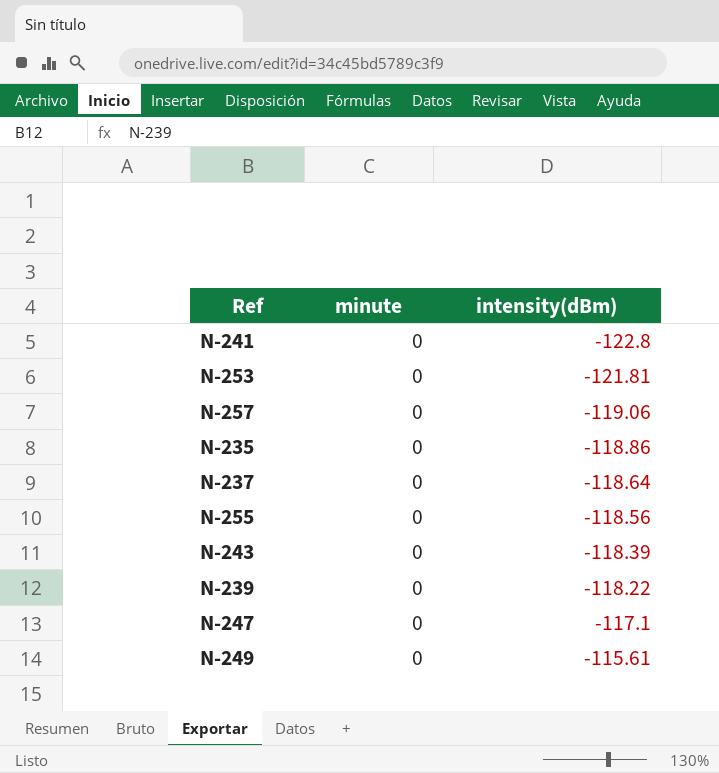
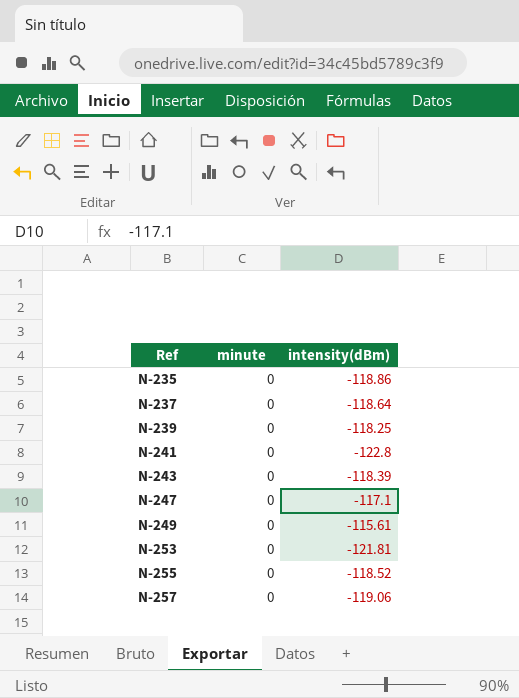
row order: intensity(dBm) ascending -> Ref ascending
N-239 | intensity(dBm): -118.22 -> -118.25
N-255 | intensity(dBm): -118.56 -> -118.52

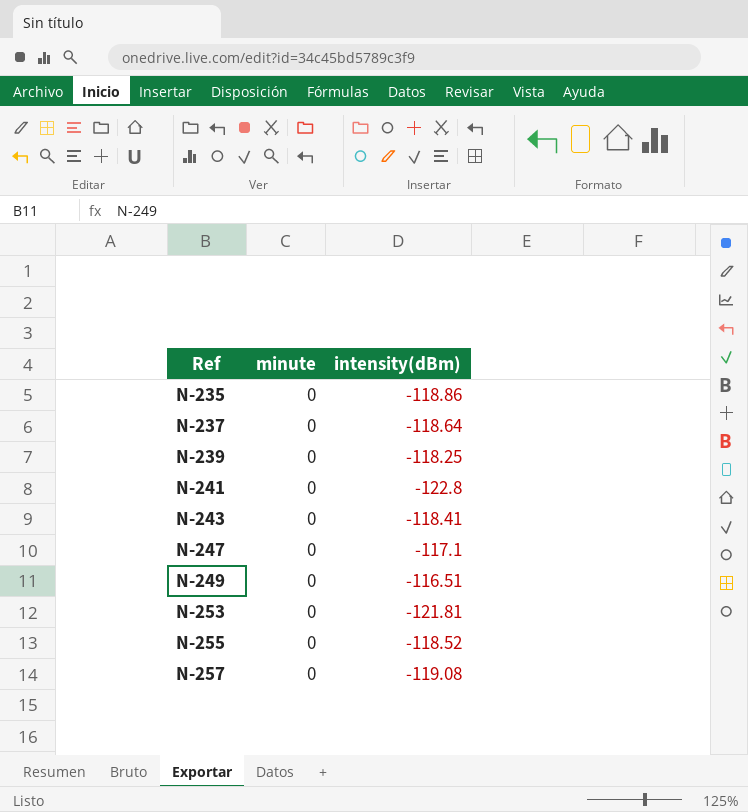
N-243 | intensity(dBm): -118.39 -> -118.41
N-249 | intensity(dBm): -115.61 -> -116.51
N-257 | intensity(dBm): -119.06 -> -119.08

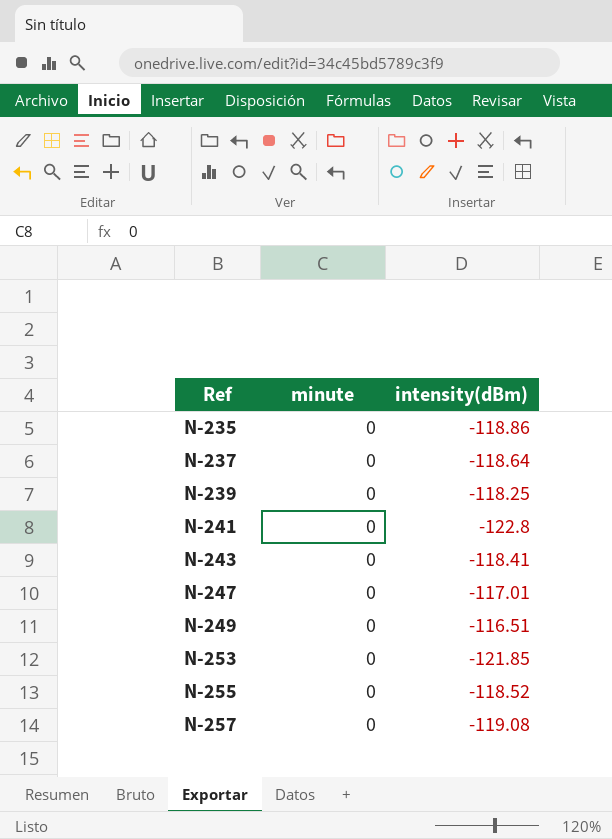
N-247 | intensity(dBm): -117.1 -> -117.01
N-253 | intensity(dBm): -121.81 -> -121.85

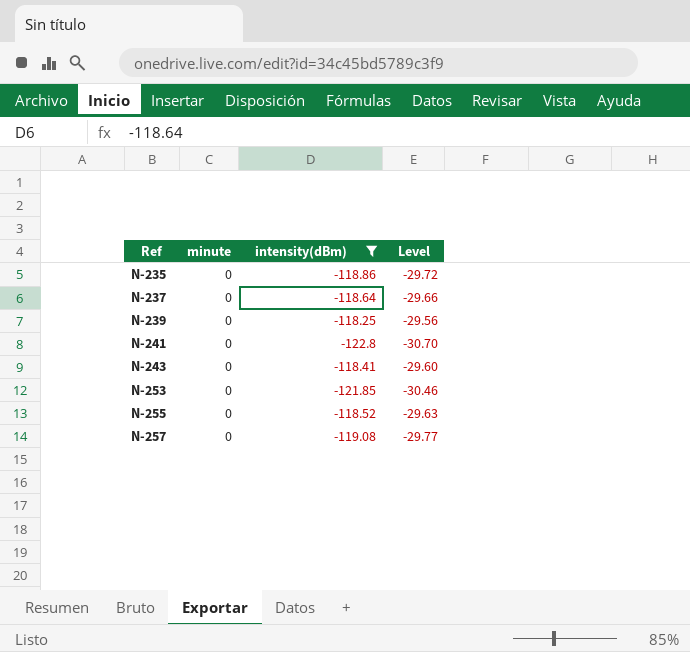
filter: none -> intensity(dBm) <= -118.25
column Level | formula: none -> [intensity(dBm)] * 0.25

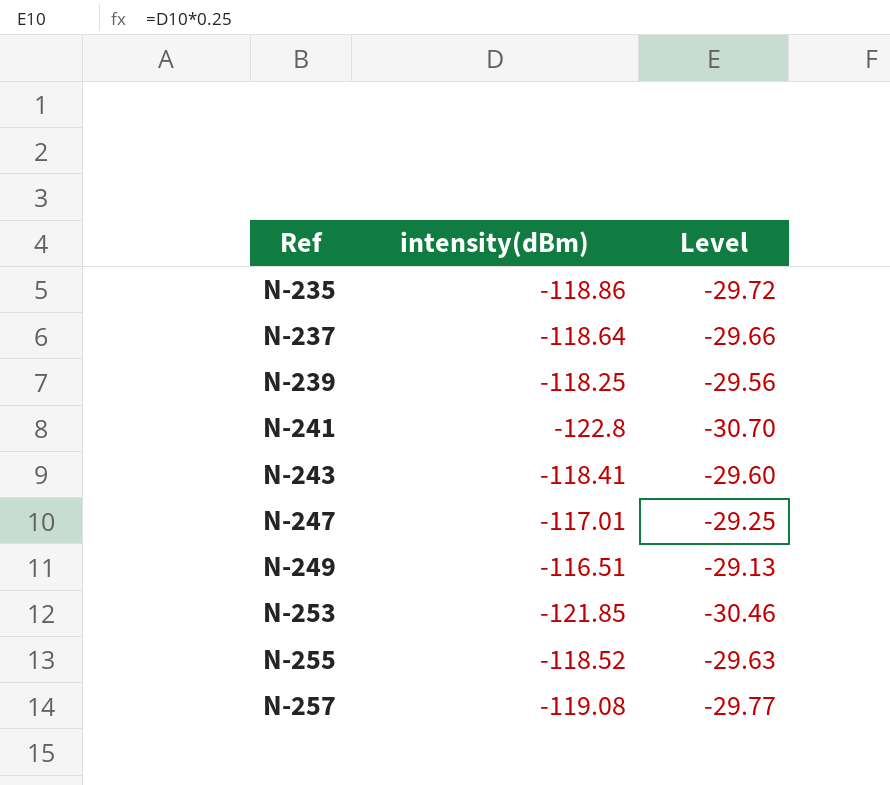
filter: intensity(dBm) <= -118.25 -> none
column minute | position: 2 -> none

